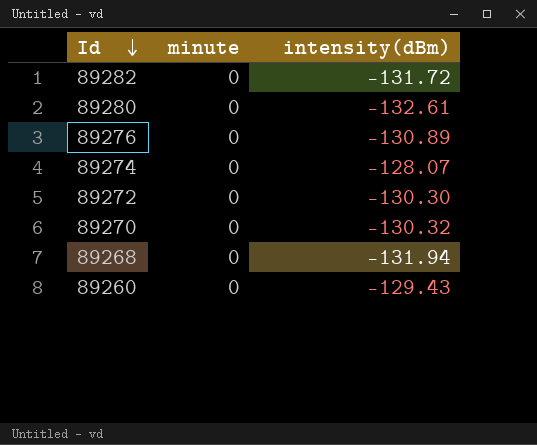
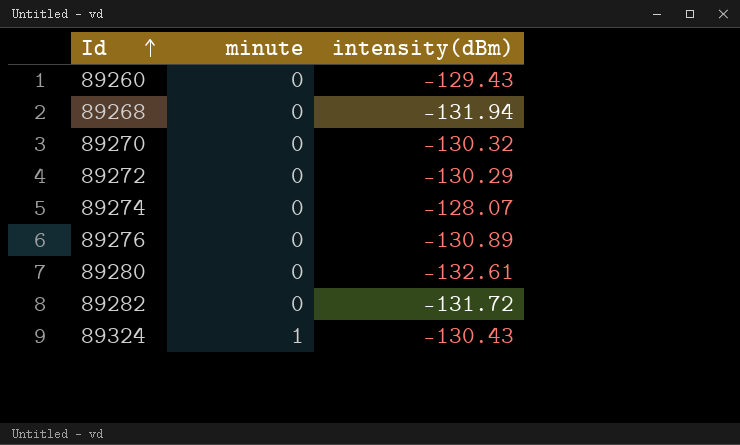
row order: Id descending -> Id ascending
89272 | intensity(dBm): -130.30 -> -130.29
row 89324: none -> 1 | -130.43

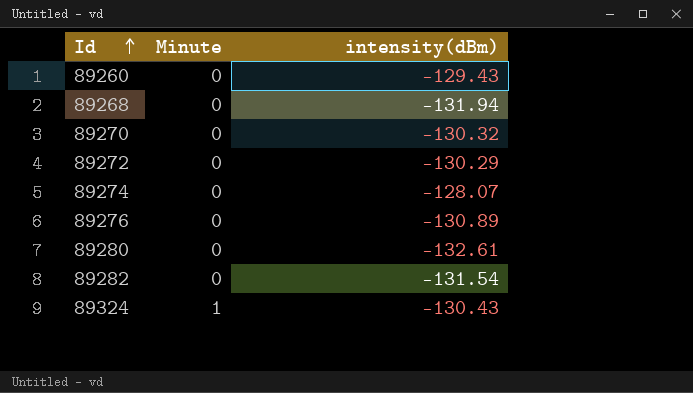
column name: minute -> Minute
89282 | intensity(dBm): -131.72 -> -131.54

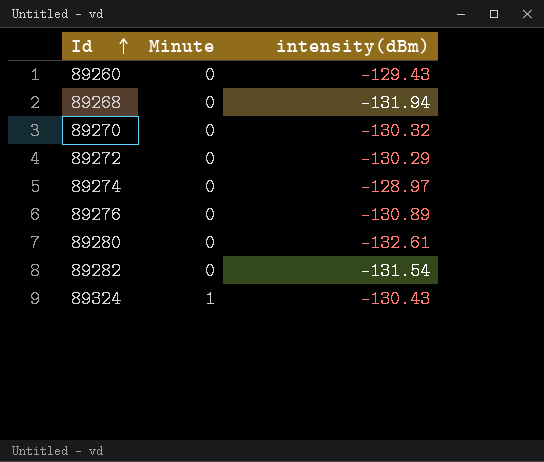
89274 | intensity(dBm): -128.07 -> -128.97

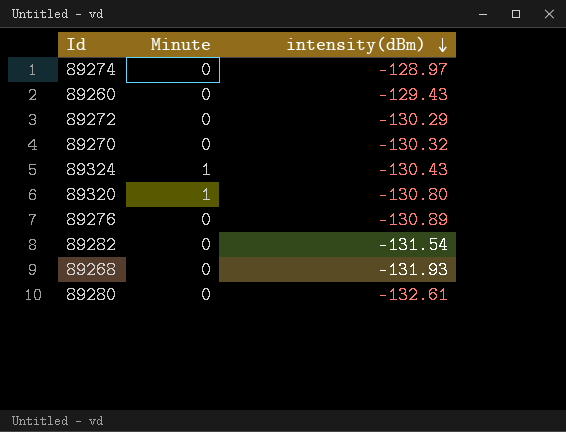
row order: Id ascending -> intensity(dBm) descending
row 89320: none -> 1 | -130.80
89268 | intensity(dBm): -131.94 -> -131.93

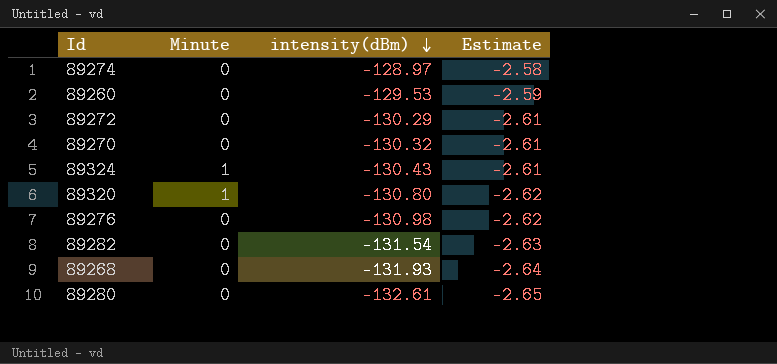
column Estimate | formula: none -> [intensity(dBm)] * 0.02
89260 | intensity(dBm): -129.43 -> -129.53
89276 | intensity(dBm): -130.89 -> -130.98

